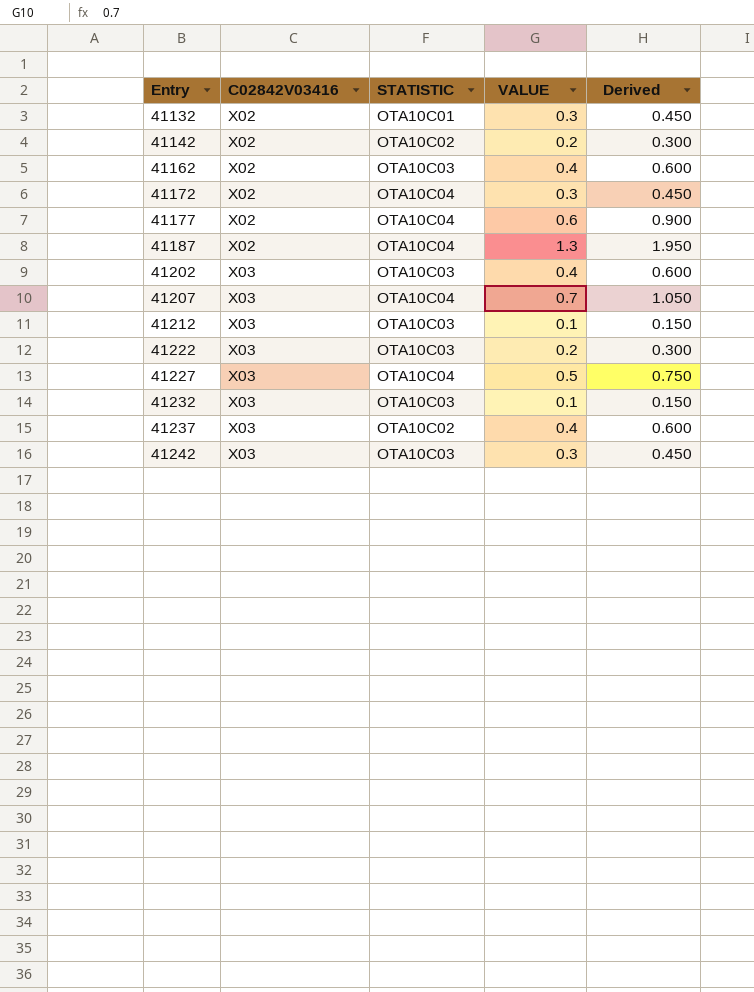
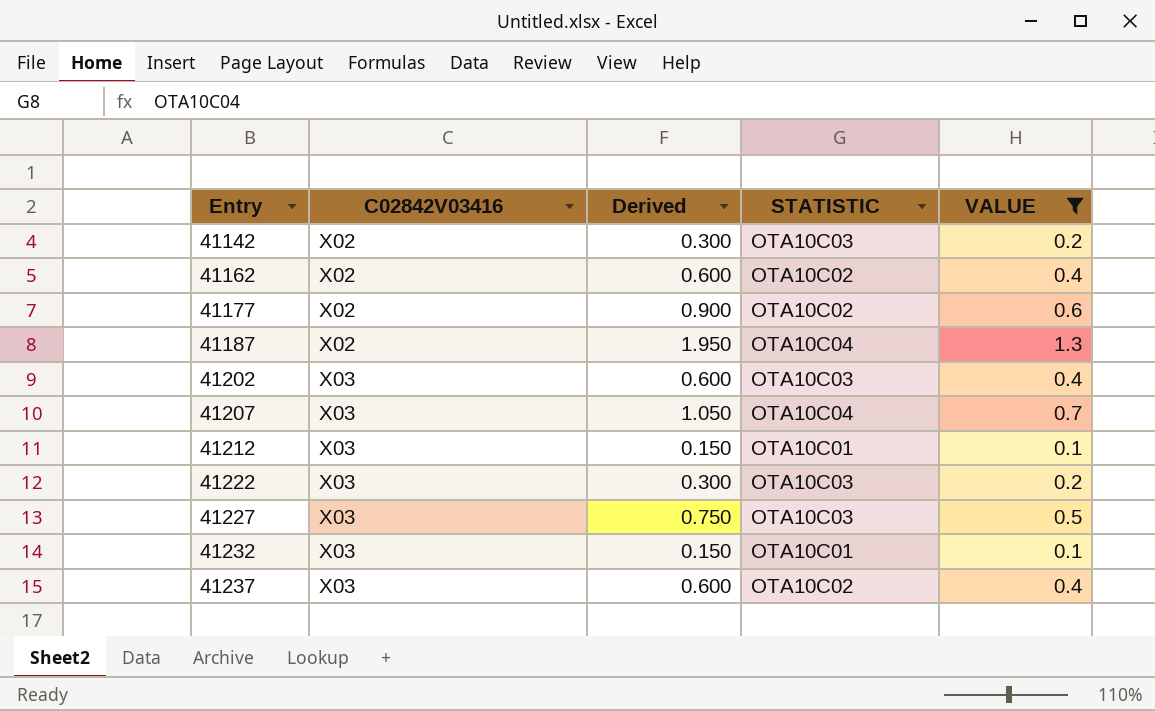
filter: none -> VALUE != 0.3
column Derived | position: 5 -> 3
41142 | STATISTIC: OTA10C02 -> OTA10C03
41162 | STATISTIC: OTA10C03 -> OTA10C02
41177 | STATISTIC: OTA10C04 -> OTA10C02
41212 | STATISTIC: OTA10C03 -> OTA10C01
41227 | STATISTIC: OTA10C04 -> OTA10C03
41232 | STATISTIC: OTA10C03 -> OTA10C01

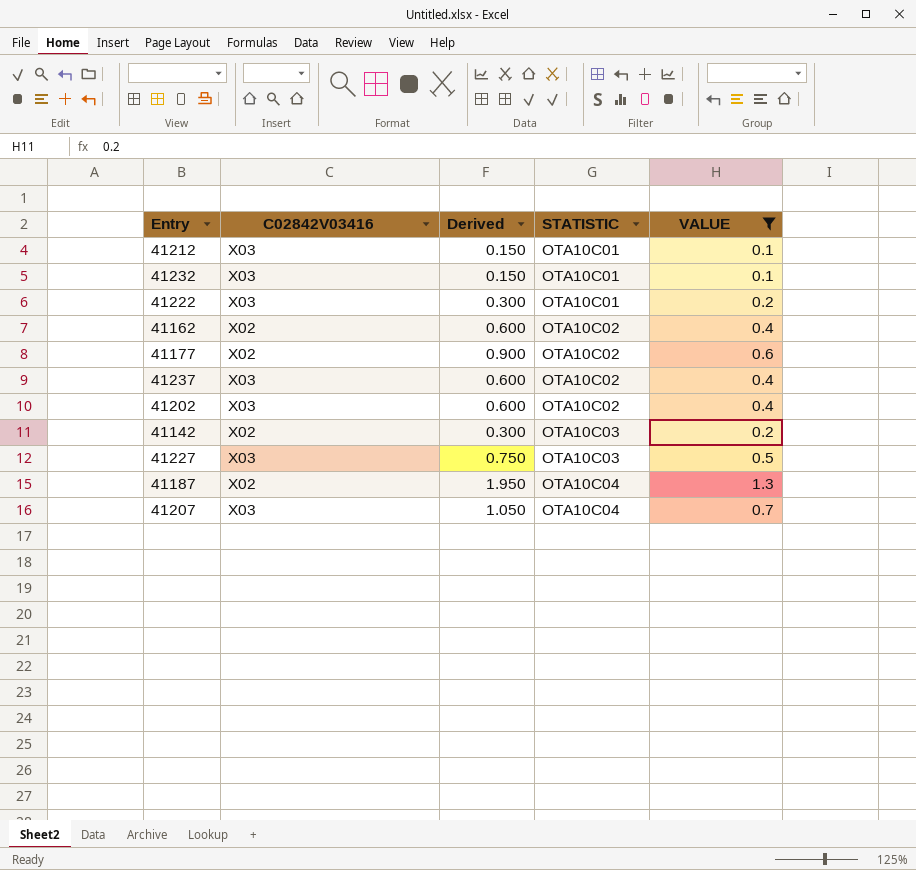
row order: Entry ascending -> STATISTIC ascending
41222 | STATISTIC: OTA10C03 -> OTA10C01
41202 | STATISTIC: OTA10C03 -> OTA10C02

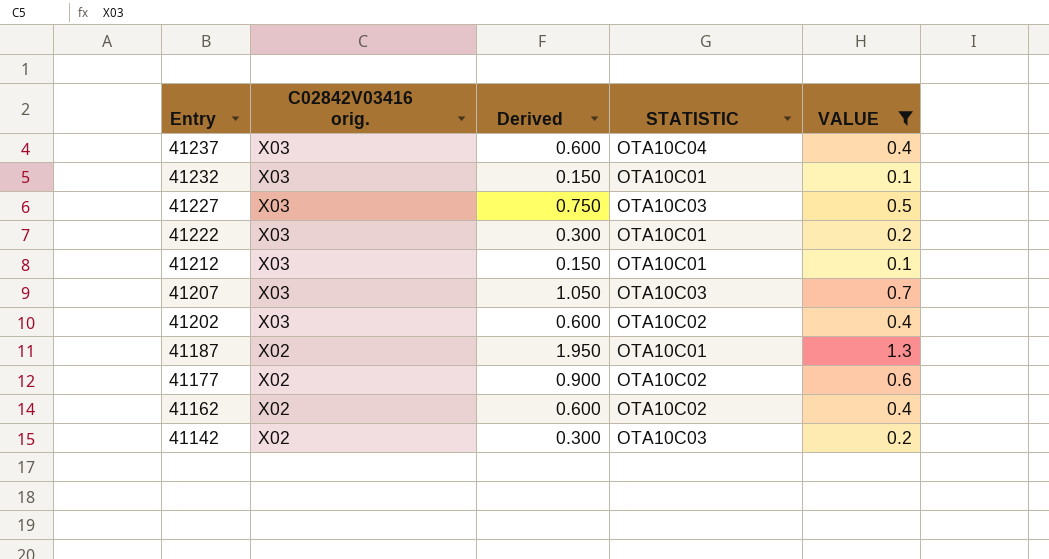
row order: STATISTIC ascending -> Entry descending
column name: C02842V03416 -> C02842V03416 orig.
41237 | STATISTIC: OTA10C02 -> OTA10C04
41207 | STATISTIC: OTA10C04 -> OTA10C03
41187 | STATISTIC: OTA10C04 -> OTA10C01

